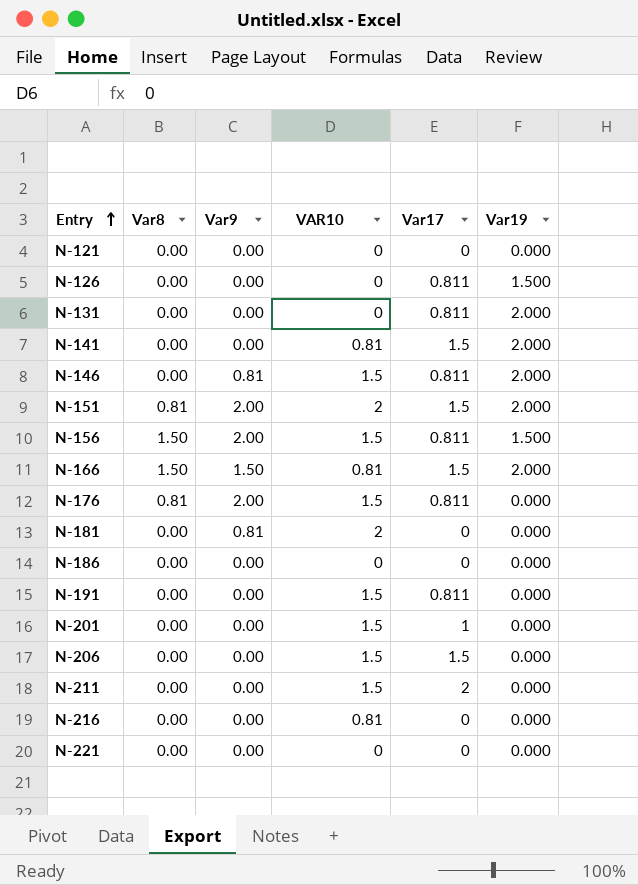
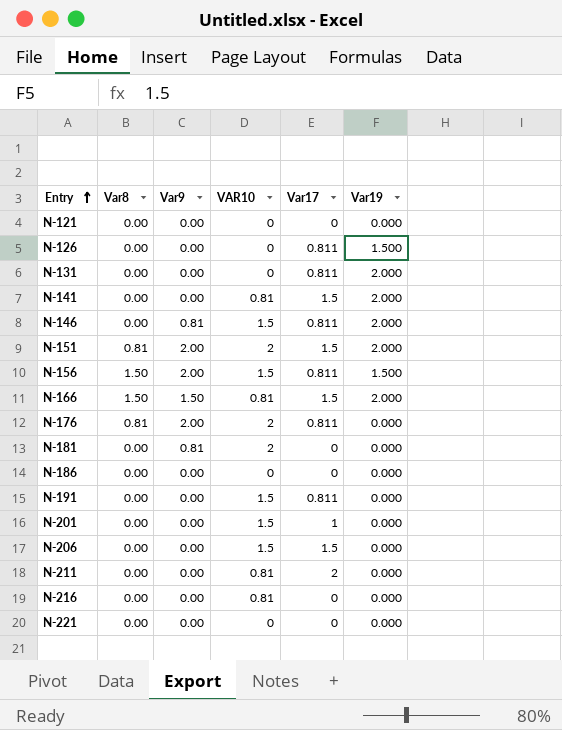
N-176 | VAR10: 1.5 -> 2
N-211 | VAR10: 1.5 -> 0.81

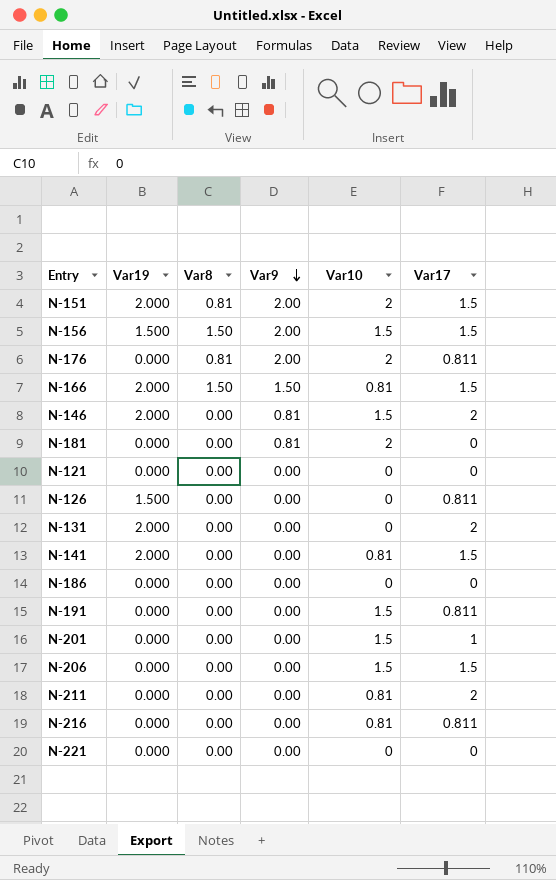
row order: Entry ascending -> Var9 descending
column Var19 | position: 6 -> 2
column name: VAR10 -> Var10
N-156 | Var17: 0.811 -> 1.5
N-146 | Var17: 0.811 -> 2
N-131 | Var17: 0.811 -> 2
N-216 | Var17: 0 -> 0.811

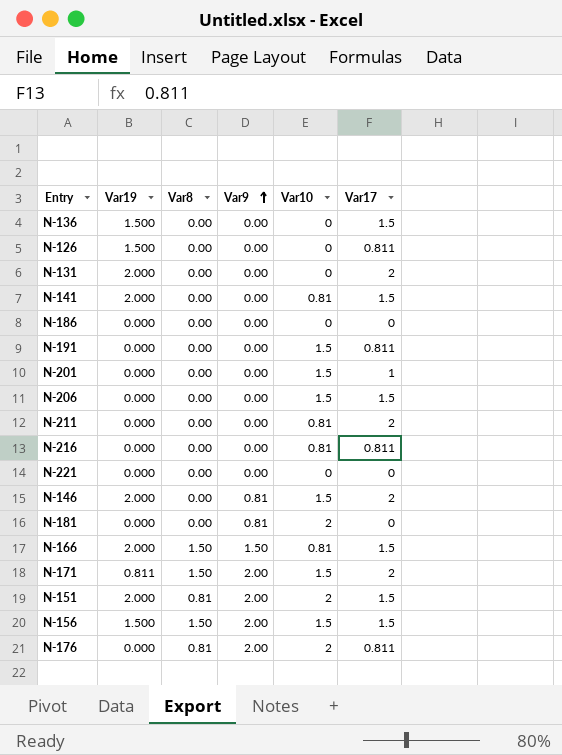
row order: Var9 descending -> Var9 ascending
row N-121: 0.000 | 0.00 | 0.00 | 0 | 0 -> none
row N-136: none -> 1.500 | 0.00 | 0.00 | 0 | 1.5
row N-171: none -> 0.811 | 1.50 | 2.00 | 1.5 | 2

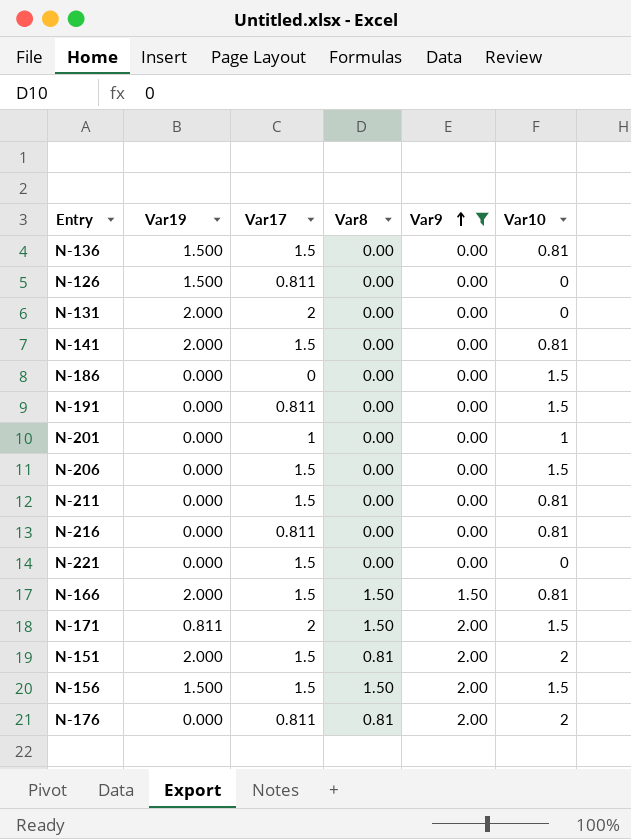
filter: none -> Var9 != 0.81
column Var17 | position: 6 -> 3
N-136 | Var10: 0 -> 0.81
N-186 | Var10: 0 -> 1.5
N-201 | Var10: 1.5 -> 1
N-211 | Var17: 2 -> 1.5
N-221 | Var17: 0 -> 1.5

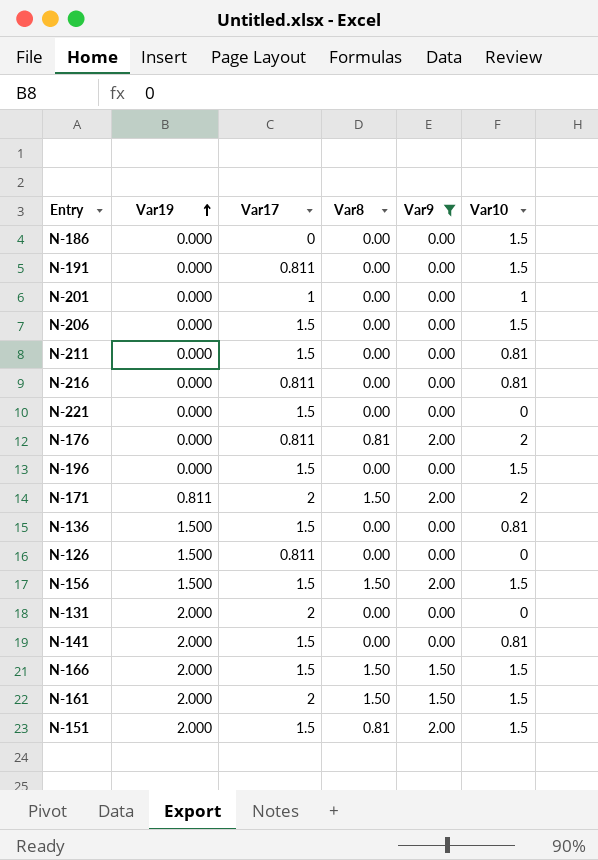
row order: Var9 ascending -> Var19 ascending
row N-196: none -> 0.000 | 1.5 | 0.00 | 0.00 | 1.5
N-171 | Var10: 1.5 -> 2
N-166 | Var10: 0.81 -> 1.5
row N-161: none -> 2.000 | 2 | 1.50 | 1.50 | 1.5
N-151 | Var10: 2 -> 1.5

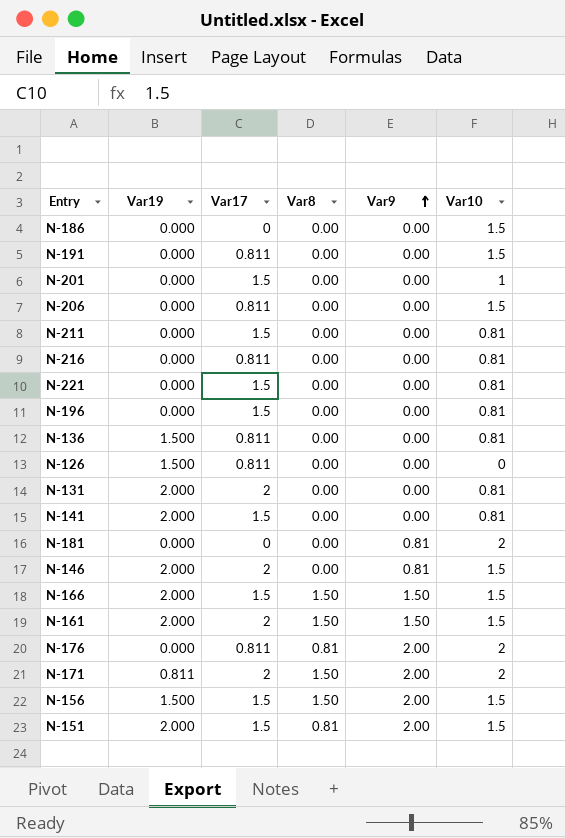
filter: Var9 != 0.81 -> none
row order: Var19 ascending -> Var9 ascending
N-201 | Var17: 1 -> 1.5
N-206 | Var17: 1.5 -> 0.811
N-221 | Var10: 0 -> 0.81
N-196 | Var10: 1.5 -> 0.81
N-136 | Var17: 1.5 -> 0.811
N-131 | Var10: 0 -> 0.81

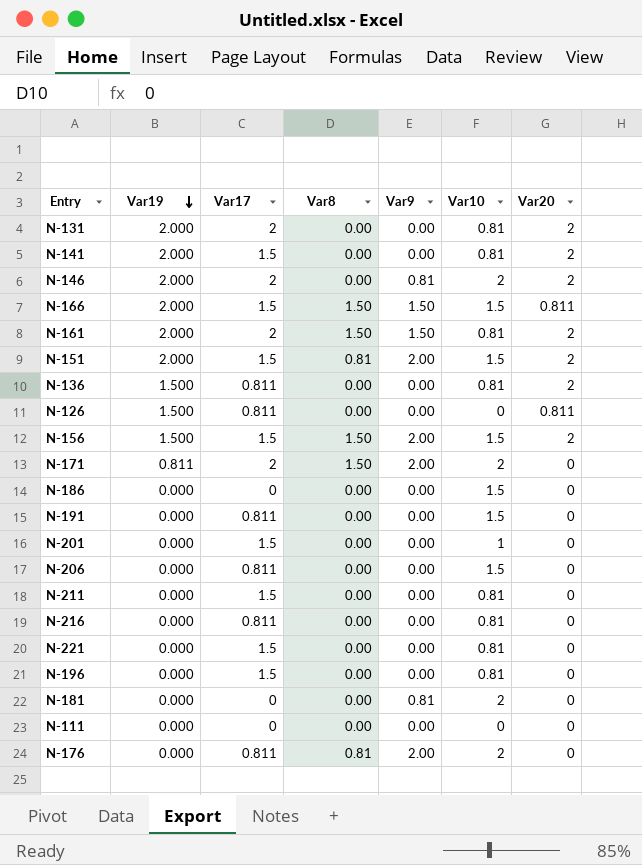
row order: Var9 ascending -> Var19 descending
column Var20 | position: none -> 7
N-146 | Var10: 1.5 -> 2
N-161 | Var10: 1.5 -> 0.81
row N-111: none -> 0.000 | 0 | 0.00 | 0.00 | 0 | 0

